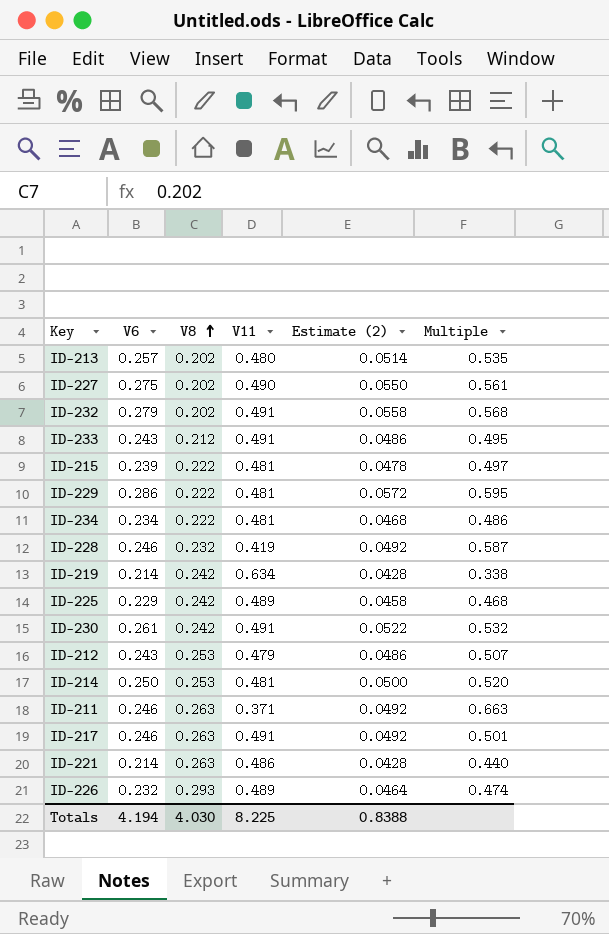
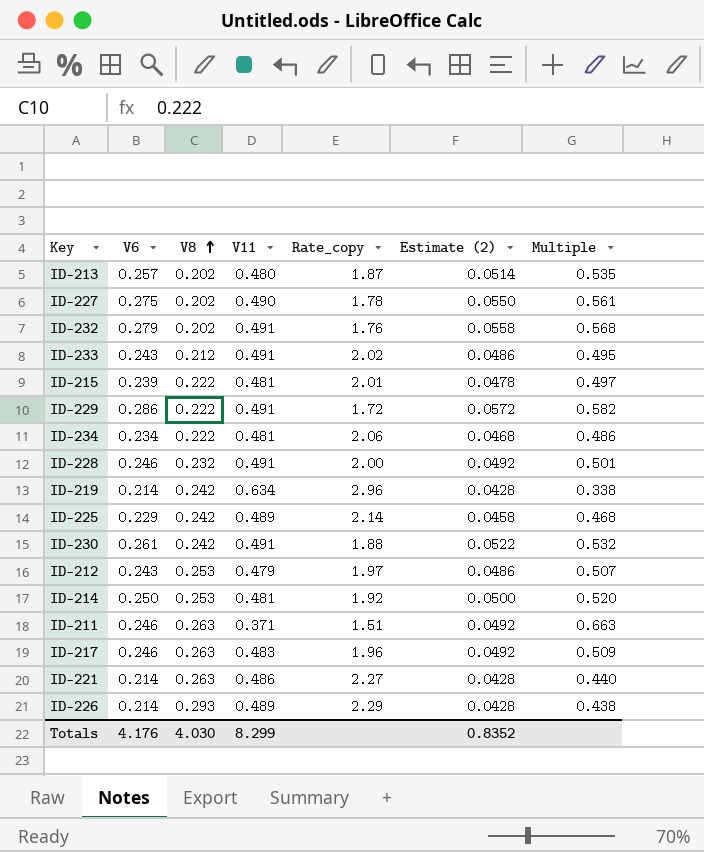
column Rate_copy | formula: none -> [V11] / [V6]
ID-229 | V11: 0.481 -> 0.491
ID-229 | Multiple: 0.595 -> 0.582
ID-228 | V11: 0.419 -> 0.491
ID-228 | Multiple: 0.587 -> 0.501
ID-217 | V11: 0.491 -> 0.483
ID-217 | Multiple: 0.501 -> 0.509
ID-226 | V6: 0.232 -> 0.214
ID-226 | Estimate (2): 0.0464 -> 0.0428
ID-226 | Multiple: 0.474 -> 0.438
Totals | V6: 4.194 -> 4.176
Totals | V11: 8.225 -> 8.299
Totals | Estimate (2): 0.8388 -> 0.8352

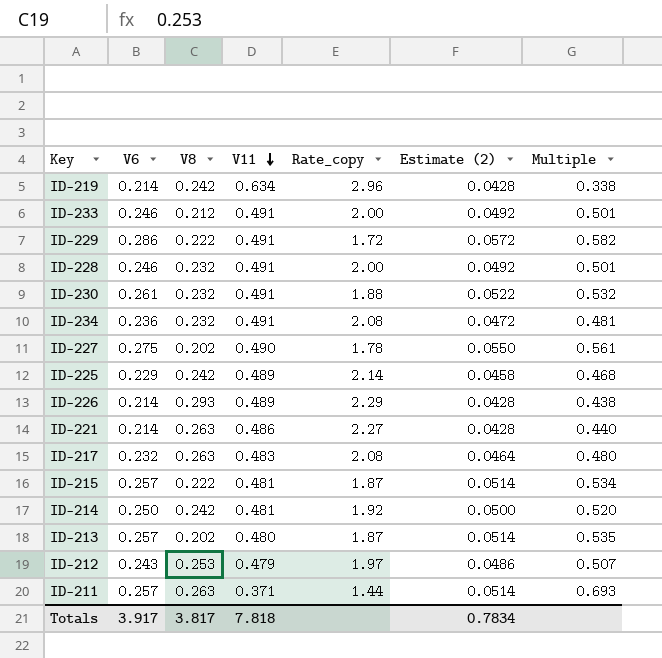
row order: V8 ascending -> V11 descending
row ID-232: 0.279 | 0.202 | 0.491 | 1.76 | 0.0558 | 0.568 -> none
ID-233 | V6: 0.243 -> 0.246
ID-233 | Rate_copy: 2.02 -> 2.00
ID-233 | Estimate (2): 0.0486 -> 0.0492
ID-233 | Multiple: 0.495 -> 0.501
ID-230 | V8: 0.242 -> 0.232
ID-234 | V6: 0.234 -> 0.236
ID-234 | V8: 0.222 -> 0.232
ID-234 | V11: 0.481 -> 0.491
ID-234 | Rate_copy: 2.06 -> 2.08
ID-234 | Estimate (2): 0.0468 -> 0.0472
ID-234 | Multiple: 0.486 -> 0.481
ID-217 | V6: 0.246 -> 0.232
ID-217 | Rate_copy: 1.96 -> 2.08
ID-217 | Estimate (2): 0.0492 -> 0.0464
ID-217 | Multiple: 0.509 -> 0.480
ID-215 | V6: 0.239 -> 0.257
ID-215 | Rate_copy: 2.01 -> 1.87
ID-215 | Estimate (2): 0.0478 -> 0.0514
ID-215 | Multiple: 0.497 -> 0.534
ID-214 | V8: 0.253 -> 0.242
ID-211 | V6: 0.246 -> 0.257
ID-211 | Rate_copy: 1.51 -> 1.44
ID-211 | Estimate (2): 0.0492 -> 0.0514
ID-211 | Multiple: 0.663 -> 0.693
Totals | V6: 4.176 -> 3.917
Totals | V8: 4.030 -> 3.817
Totals | V11: 8.299 -> 7.818
Totals | Estimate (2): 0.8352 -> 0.7834

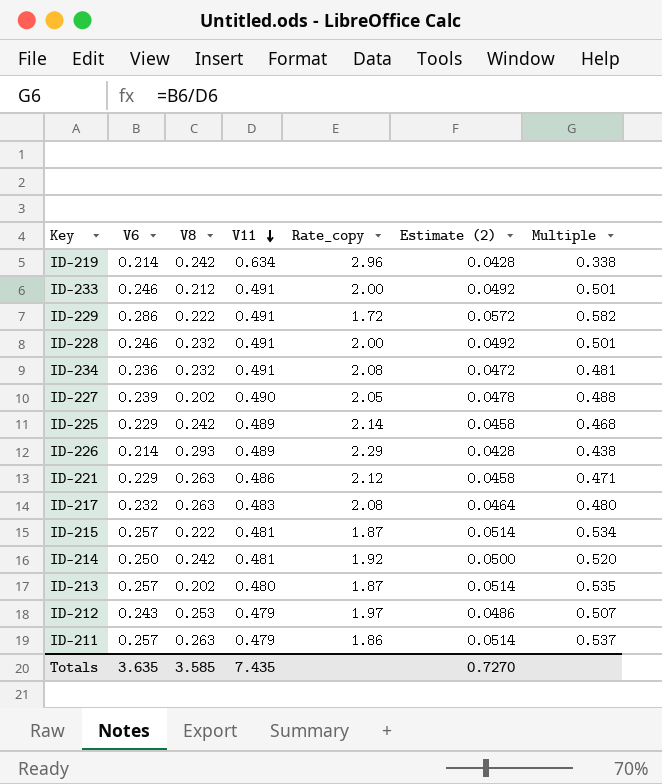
row ID-230: 0.261 | 0.232 | 0.491 | 1.88 | 0.0522 | 0.532 -> none
ID-227 | V6: 0.275 -> 0.239
ID-227 | Rate_copy: 1.78 -> 2.05
ID-227 | Estimate (2): 0.0550 -> 0.0478
ID-227 | Multiple: 0.561 -> 0.488
ID-221 | V6: 0.214 -> 0.229
ID-221 | Rate_copy: 2.27 -> 2.12
ID-221 | Estimate (2): 0.0428 -> 0.0458
ID-221 | Multiple: 0.440 -> 0.471
ID-211 | V11: 0.371 -> 0.479
ID-211 | Rate_copy: 1.44 -> 1.86
ID-211 | Multiple: 0.693 -> 0.537
Totals | V6: 3.917 -> 3.635
Totals | V8: 3.817 -> 3.585
Totals | V11: 7.818 -> 7.435
Totals | Estimate (2): 0.7834 -> 0.7270

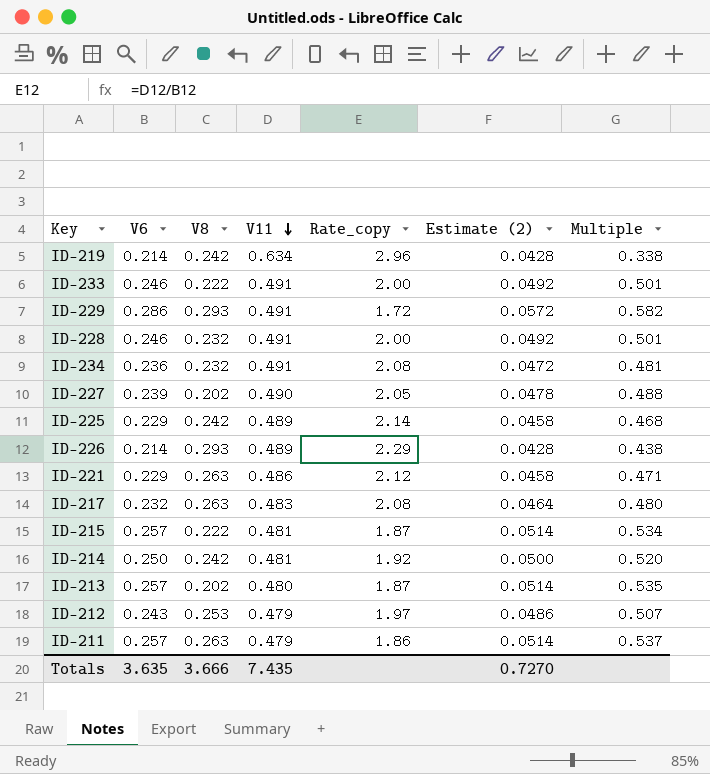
ID-233 | V8: 0.212 -> 0.222
ID-229 | V8: 0.222 -> 0.293
Totals | V8: 3.585 -> 3.666

